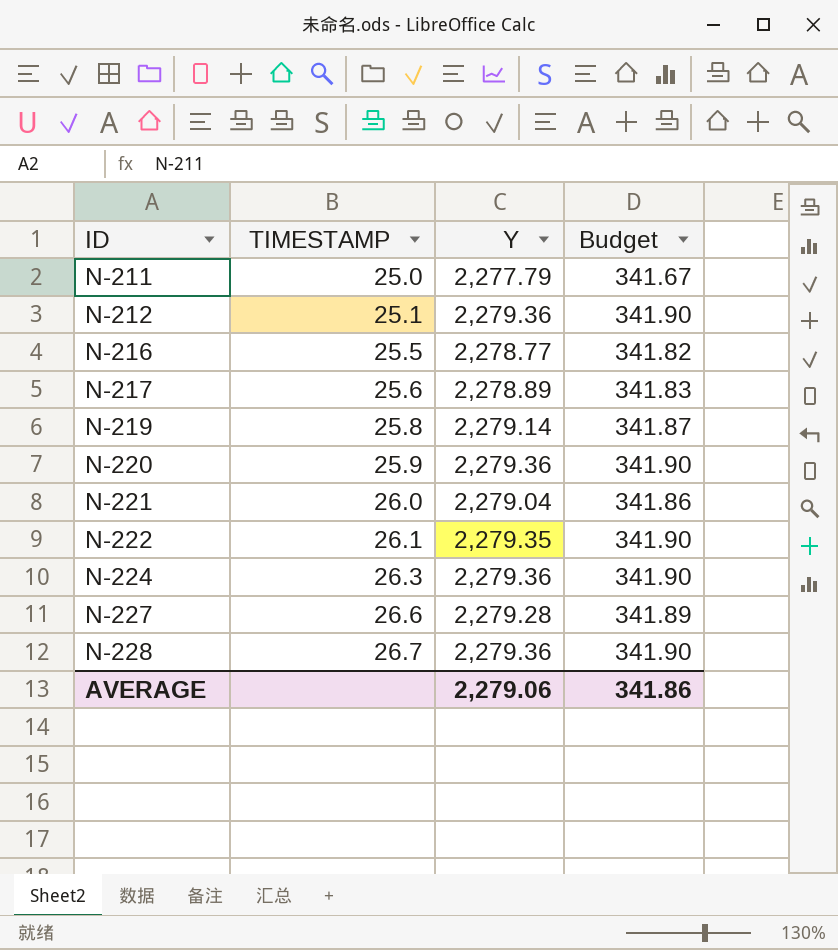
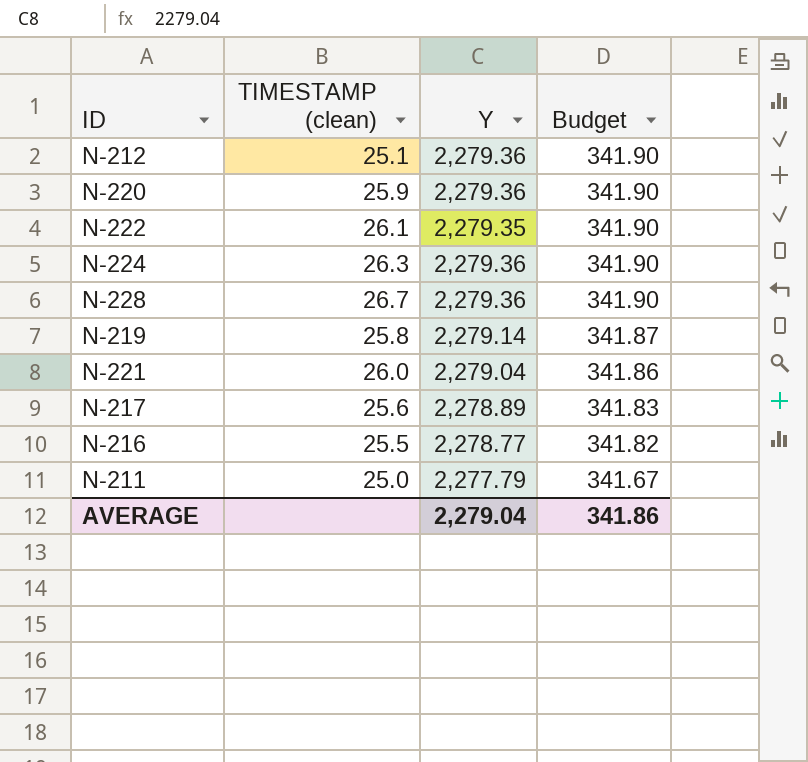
row order: ID ascending -> Budget descending
column name: TIMESTAMP -> TIMESTAMP (clean)
row N-227: 26.6 | 2,279.28 | 341.89 -> none
AVERAGE | Y: 2,279.06 -> 2,279.04

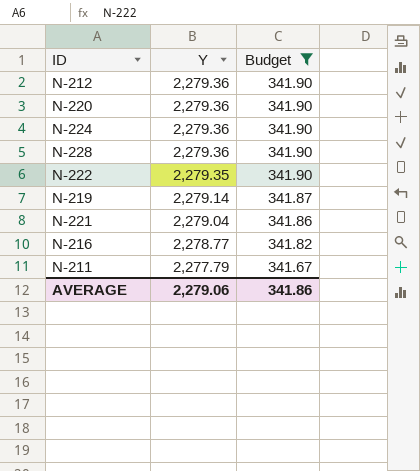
filter: none -> Budget != 341.83
row order: Budget descending -> Y descending
column TIMESTAMP (clean) | position: 2 -> none
AVERAGE | Y: 2,279.04 -> 2,279.06

